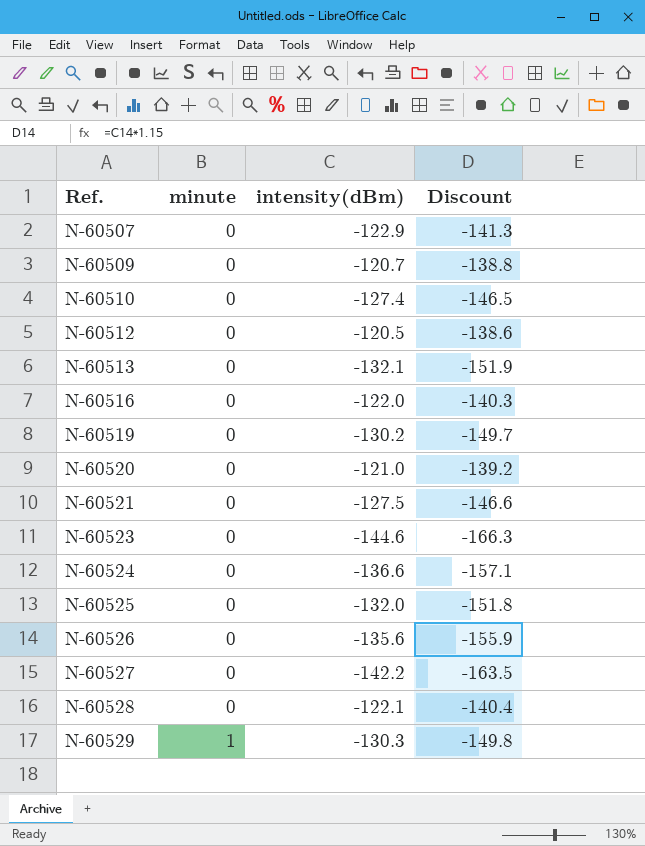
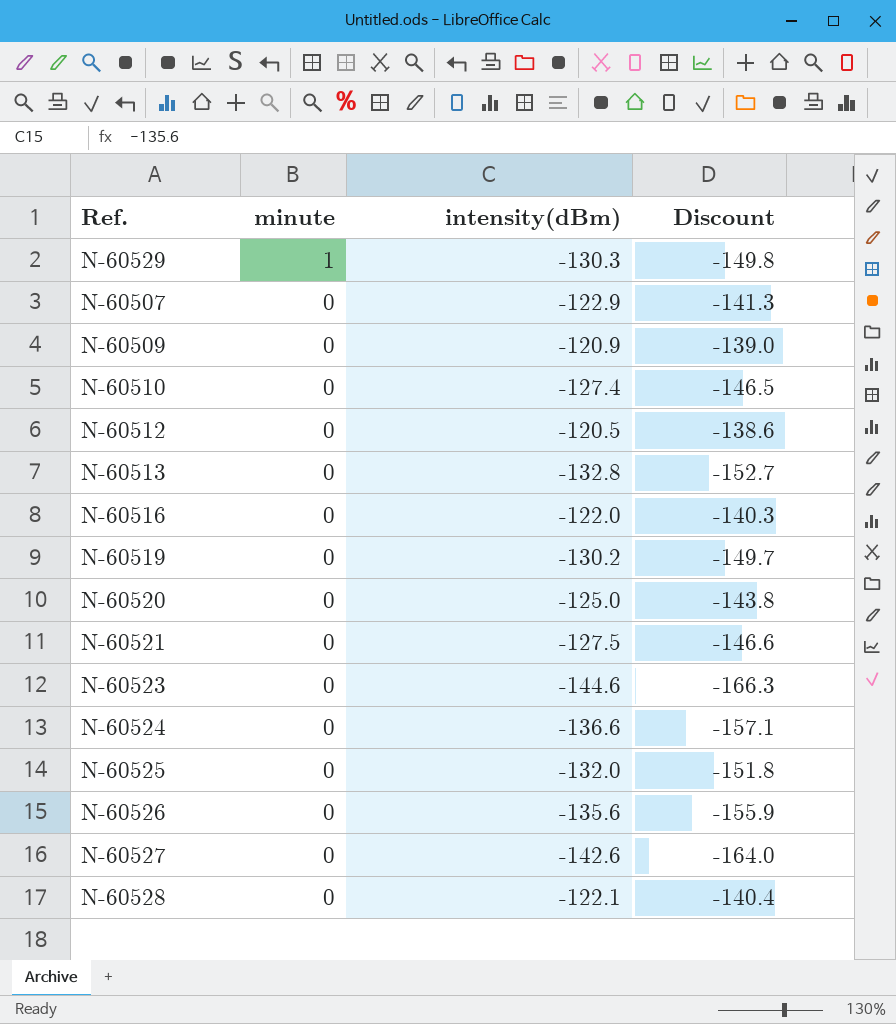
row order: Ref. ascending -> minute descending
N-60509 | intensity(dBm): -120.7 -> -120.9
N-60509 | Discount: -138.8 -> -139.0
N-60513 | intensity(dBm): -132.1 -> -132.8
N-60513 | Discount: -151.9 -> -152.7
N-60520 | intensity(dBm): -121.0 -> -125.0
N-60520 | Discount: -139.2 -> -143.8
N-60527 | intensity(dBm): -142.2 -> -142.6
N-60527 | Discount: -163.5 -> -164.0

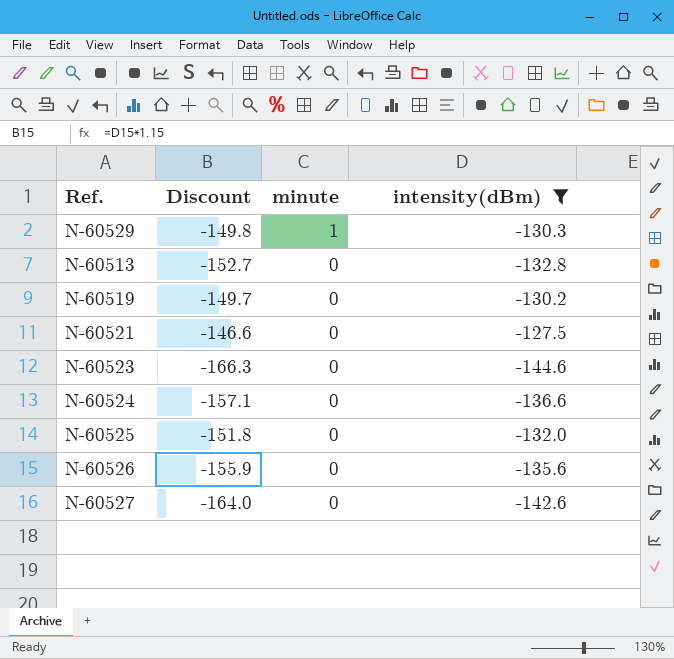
filter: none -> intensity(dBm) <= -127.5
column Discount | position: 4 -> 2

